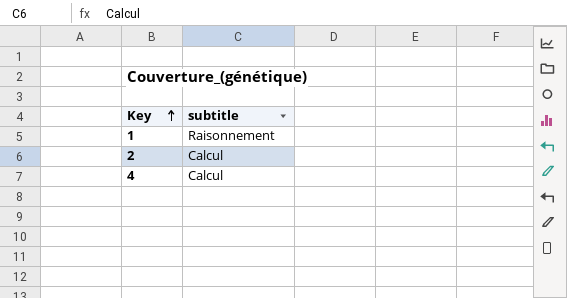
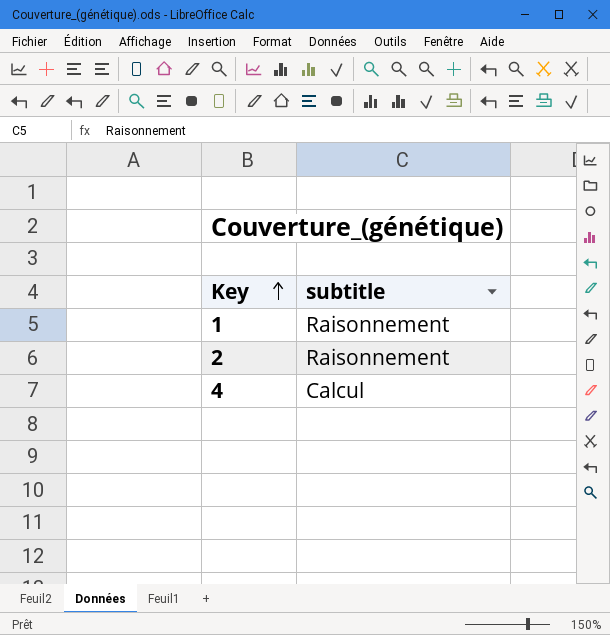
2 | subtitle: Calcul -> Raisonnement

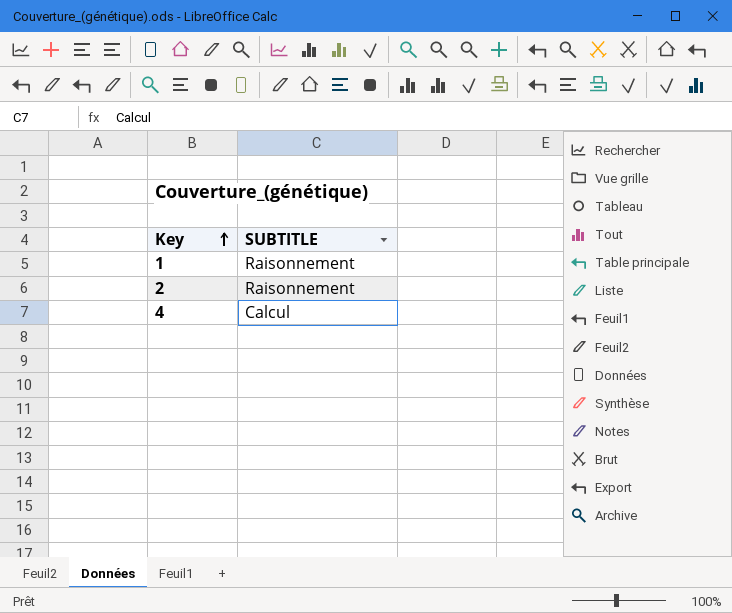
column name: subtitle -> SUBTITLE

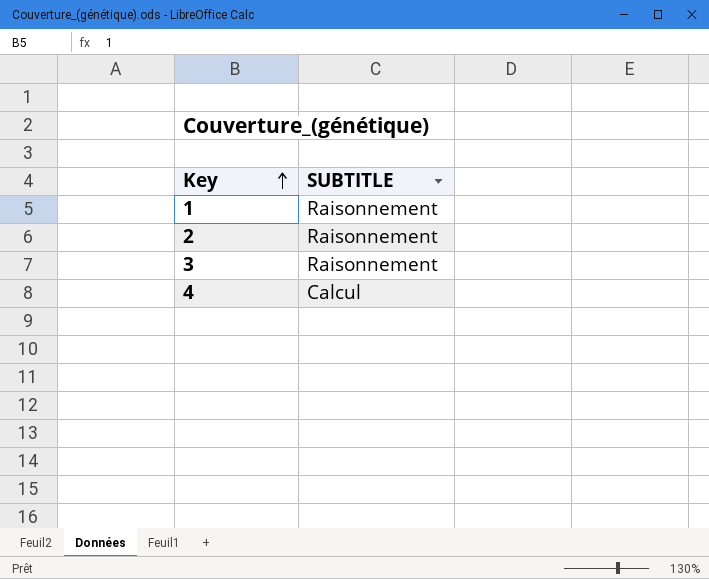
row 3: none -> Raisonnement

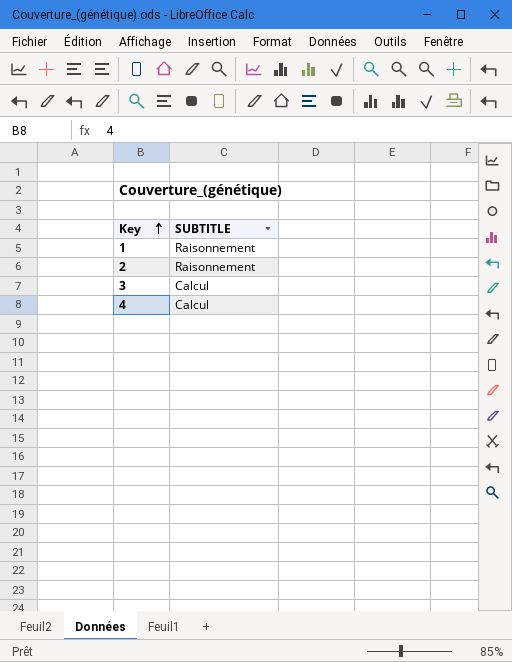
3 | SUBTITLE: Raisonnement -> Calcul

